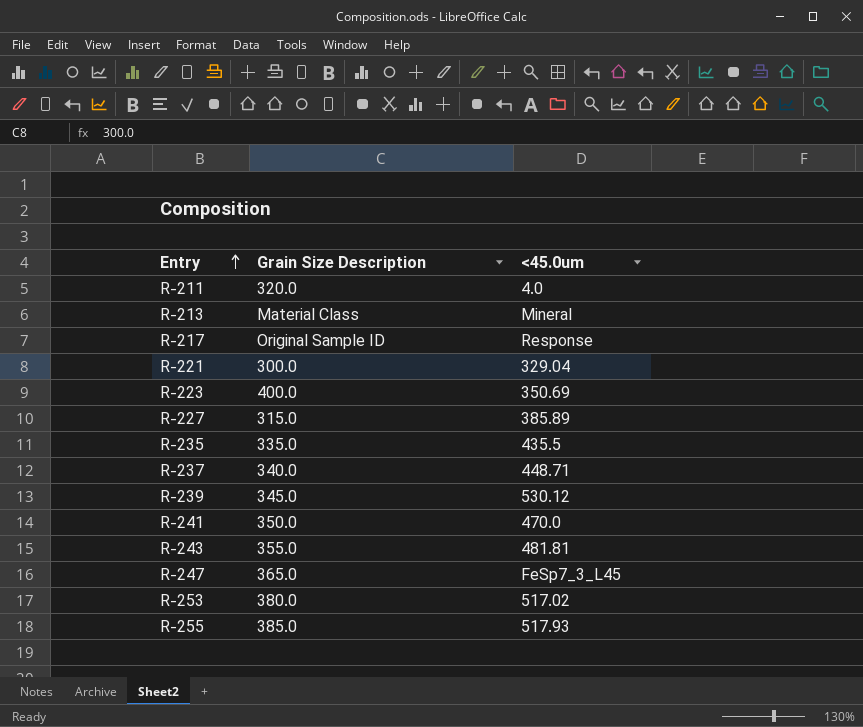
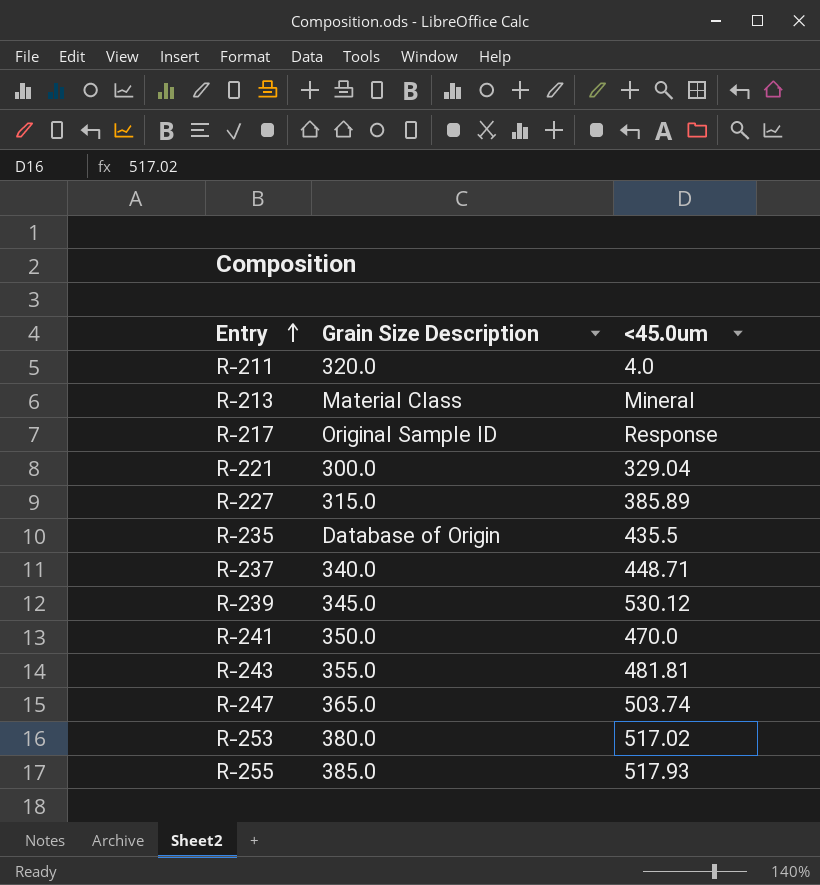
row R-223: 400.0 | 350.69 -> none
R-235 | Grain Size Description: 335.0 -> Database of Origin
R-247 | <45.0um: FeSp7_3_L45 -> 503.74

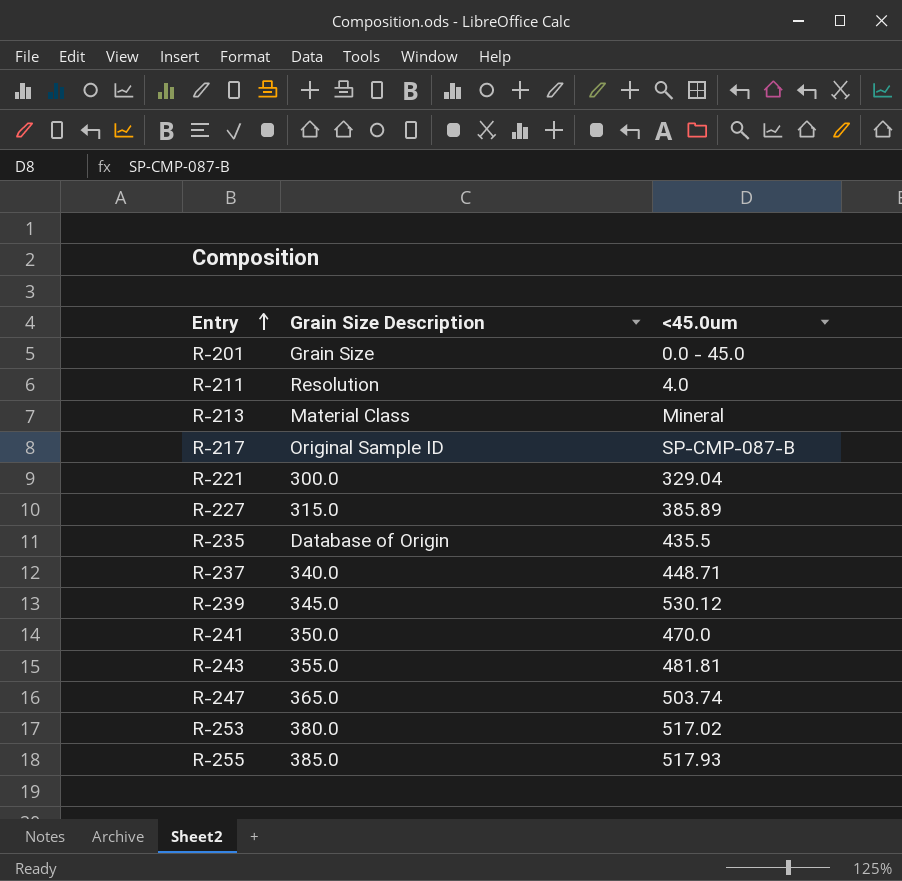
row R-201: none -> Grain Size | 0.0 - 45.0
R-211 | Grain Size Description: 320.0 -> Resolution
R-217 | <45.0um: Response -> SP-CMP-087-B

